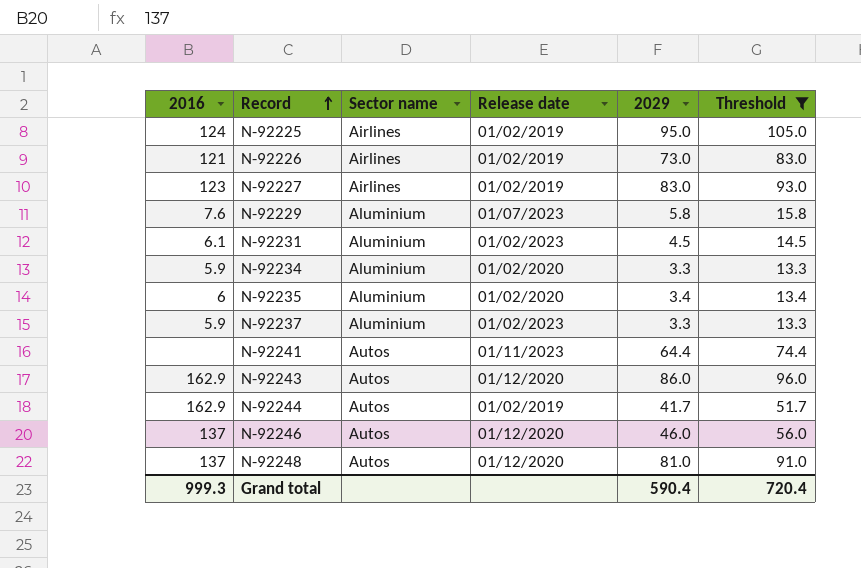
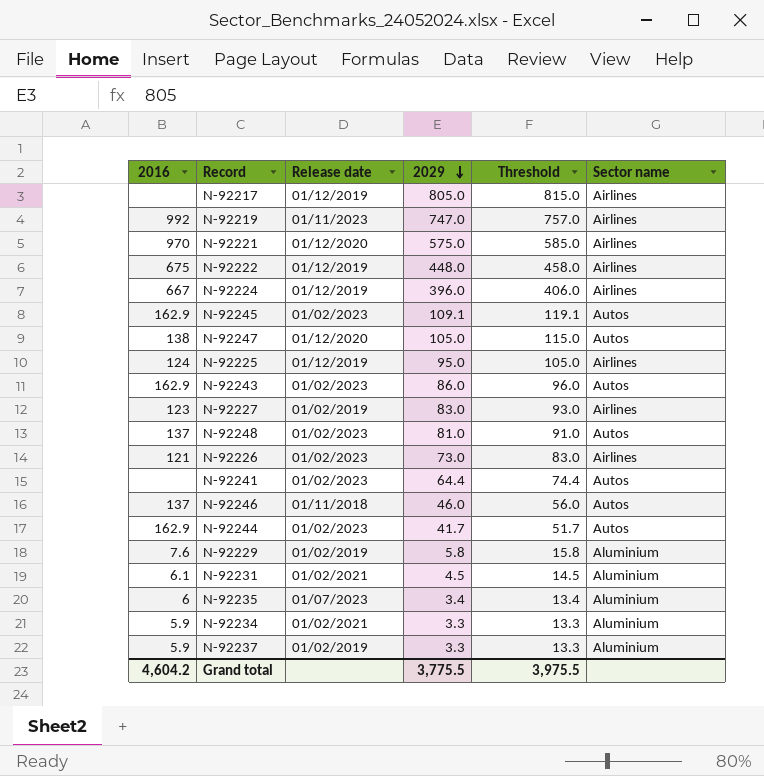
filter: Threshold <= 105.0 -> none
row order: Record ascending -> 2029 descending
column Sector name | position: 3 -> 6
N-92225 | Release date: 01/02/2019 -> 01/12/2019
N-92243 | Release date: 01/12/2020 -> 01/02/2023
N-92248 | Release date: 01/12/2020 -> 01/02/2023
N-92226 | Release date: 01/02/2019 -> 01/02/2023
N-92241 | Release date: 01/11/2023 -> 01/02/2023
N-92246 | Release date: 01/12/2020 -> 01/11/2018
N-92244 | Release date: 01/02/2019 -> 01/02/2023
N-92229 | Release date: 01/07/2023 -> 01/02/2019
N-92231 | Release date: 01/02/2023 -> 01/02/2021
N-92235 | Release date: 01/02/2020 -> 01/07/2023
N-92234 | Release date: 01/02/2020 -> 01/02/2021
N-92237 | Release date: 01/02/2023 -> 01/02/2019
Grand total | 2016: 999.3 -> 4,604.2
Grand total | 2029: 590.4 -> 3,775.5
Grand total | Threshold: 720.4 -> 3,975.5

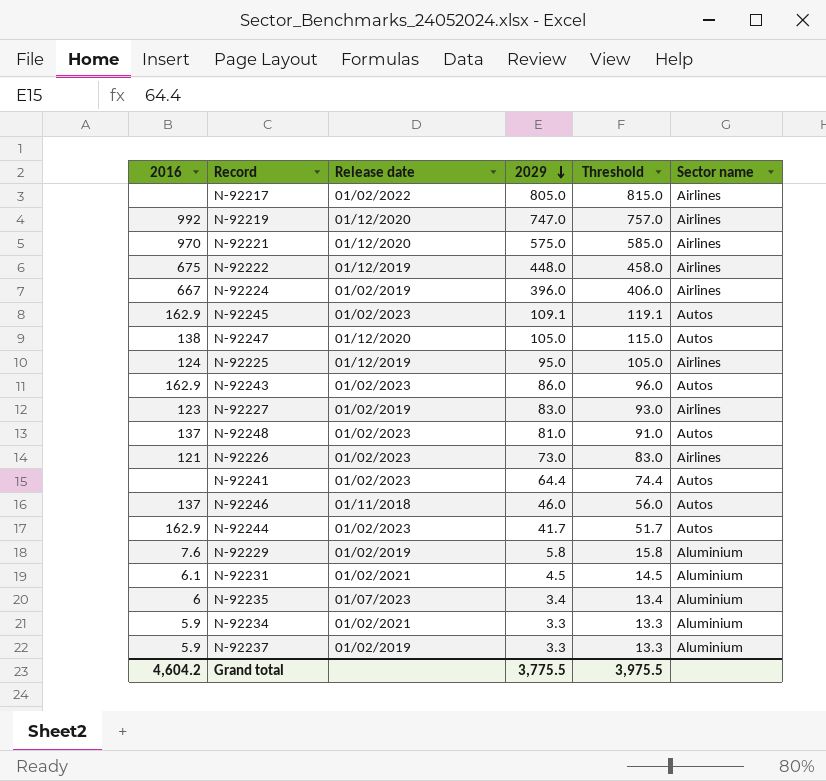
N-92217 | Release date: 01/12/2019 -> 01/02/2022
N-92219 | Release date: 01/11/2023 -> 01/12/2020
N-92224 | Release date: 01/12/2019 -> 01/02/2019

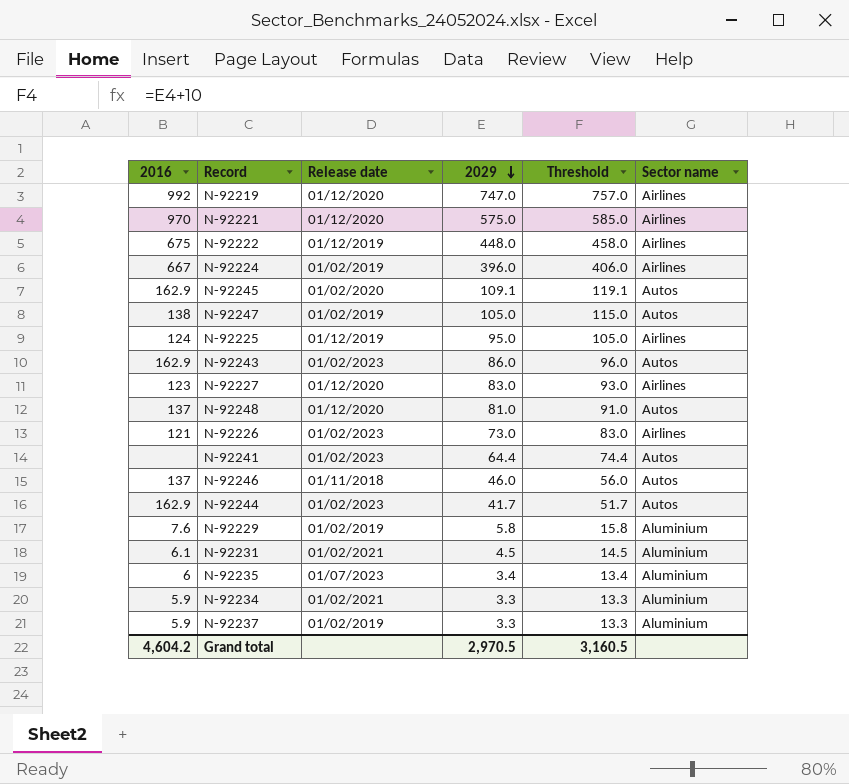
row N-92217: none | 01/02/2022 | 805.0 | 815.0 | Airlines -> none
N-92245 | Release date: 01/02/2023 -> 01/02/2020
N-92247 | Release date: 01/12/2020 -> 01/02/2019
N-92227 | Release date: 01/02/2019 -> 01/12/2020
N-92248 | Release date: 01/02/2023 -> 01/12/2020
Grand total | 2029: 3,775.5 -> 2,970.5
Grand total | Threshold: 3,975.5 -> 3,160.5

